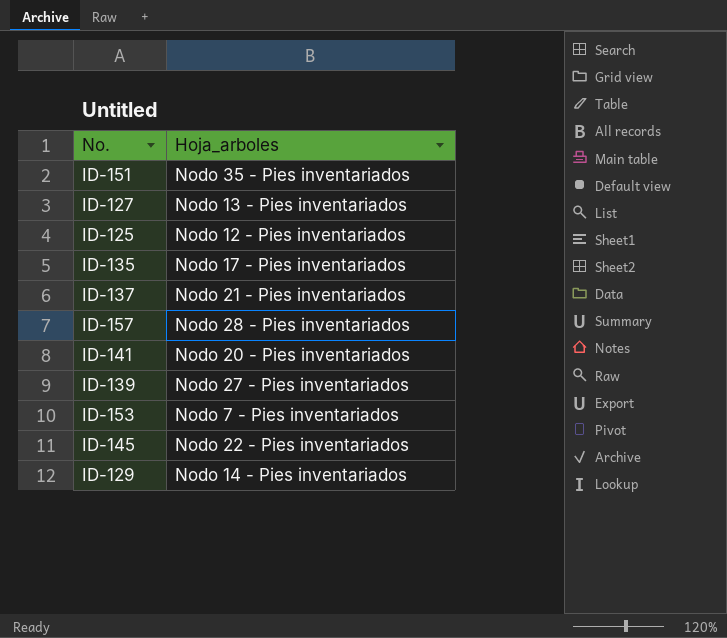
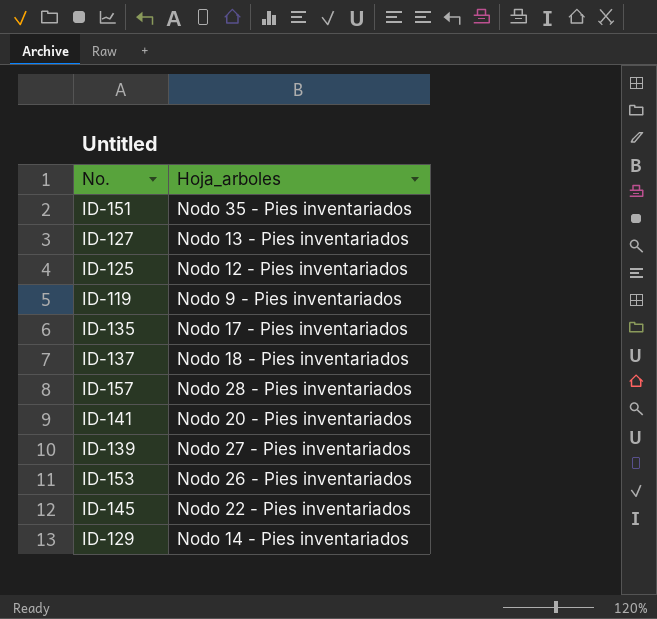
row ID-119: none -> Nodo 9 - Pies inventariados
ID-137 | Hoja_arboles: Nodo 21 - Pies inventariados -> Nodo 18 - Pies inventariados
ID-153 | Hoja_arboles: Nodo 7 - Pies inventariados -> Nodo 26 - Pies inventariados

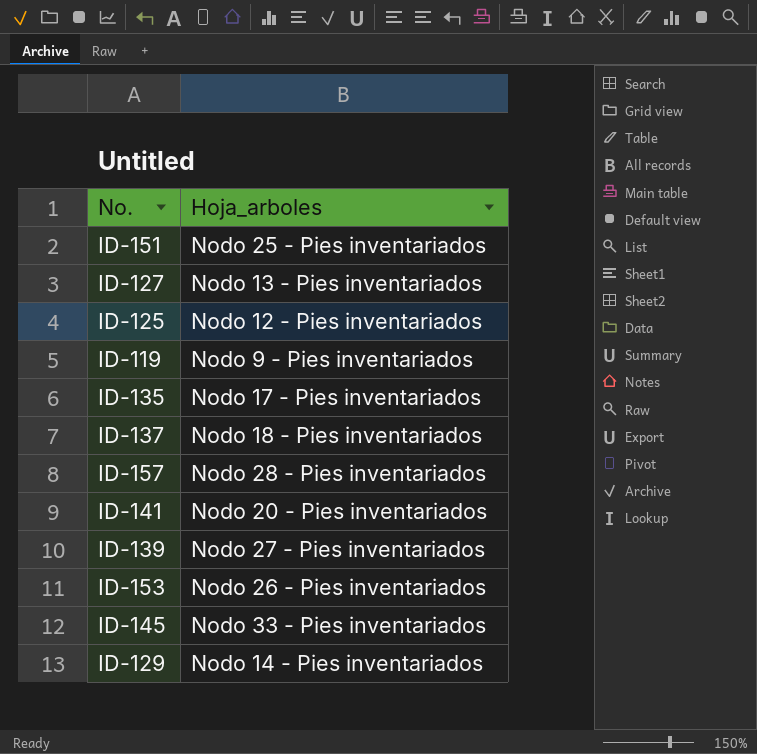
ID-151 | Hoja_arboles: Nodo 35 - Pies inventariados -> Nodo 25 - Pies inventariados
ID-145 | Hoja_arboles: Nodo 22 - Pies inventariados -> Nodo 33 - Pies inventariados

